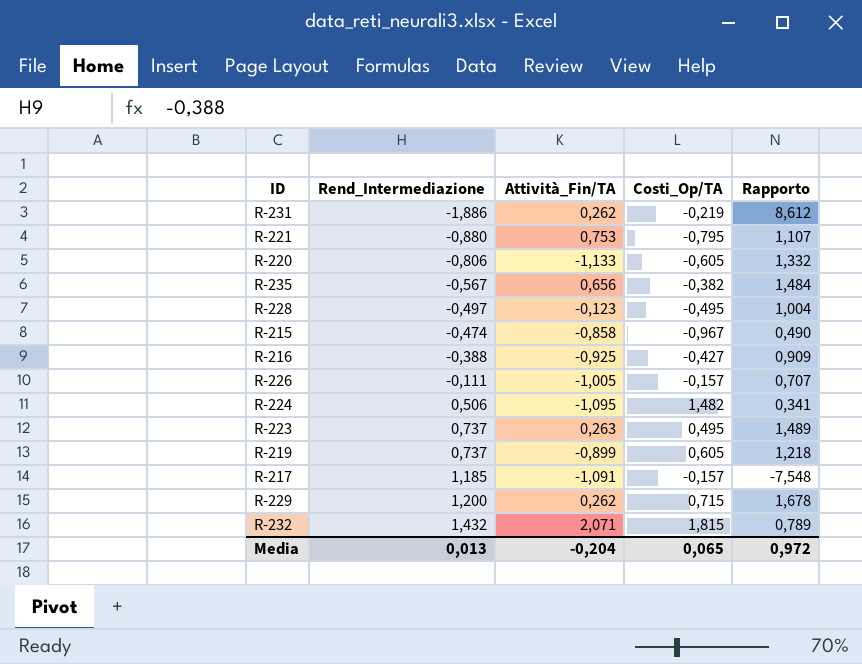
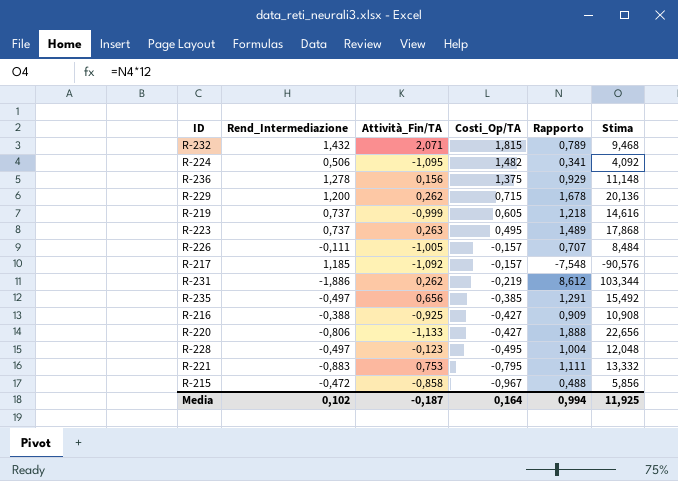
row order: Rend_Intermediazione ascending -> Costi_Op/TA descending
column Stima | formula: none -> [Rapporto] * 12
row R-236: none -> 1,278 | 0,156 | 1,375 | 0,929 | 11,148
R-219 | Attività_Fin/TA: -0,899 -> -0,999
R-217 | Attività_Fin/TA: -1,091 -> -1,092
R-235 | Rend_Intermediazione: -0,567 -> -0,497
R-235 | Costi_Op/TA: -0,382 -> -0,385
R-235 | Rapporto: 1,484 -> 1,291
R-220 | Costi_Op/TA: -0,605 -> -0,427
R-220 | Rapporto: 1,332 -> 1,888
R-221 | Rend_Intermediazione: -0,880 -> -0,883
R-221 | Rapporto: 1,107 -> 1,111
R-215 | Rend_Intermediazione: -0,474 -> -0,472
R-215 | Rapporto: 0,490 -> 0,488
Media | Rend_Intermediazione: 0,013 -> 0,102
Media | Attività_Fin/TA: -0,204 -> -0,187
Media | Costi_Op/TA: 0,065 -> 0,164
Media | Rapporto: 0,972 -> 0,994

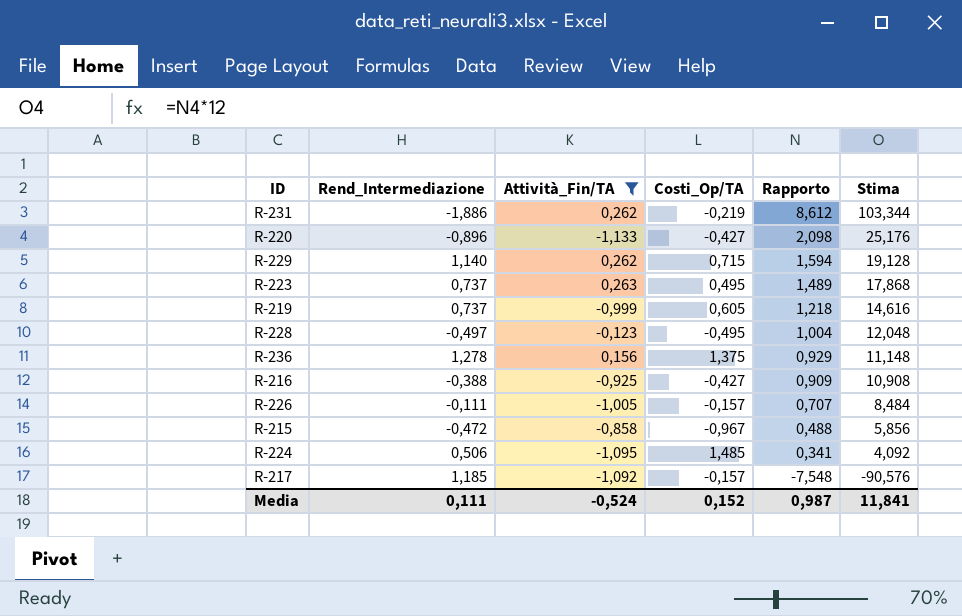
filter: none -> Attività_Fin/TA <= 0,263
row order: Costi_Op/TA descending -> Rapporto descending
R-220 | Rend_Intermediazione: -0,806 -> -0,896
R-220 | Rapporto: 1,888 -> 2,098
R-220 | Stima: 22,656 -> 25,176
R-229 | Rend_Intermediazione: 1,200 -> 1,140
R-229 | Rapporto: 1,678 -> 1,594
R-229 | Stima: 20,136 -> 19,128
R-224 | Costi_Op/TA: 1,482 -> 1,485
Media | Rend_Intermediazione: 0,102 -> 0,111
Media | Attività_Fin/TA: -0,187 -> -0,524
Media | Costi_Op/TA: 0,164 -> 0,152
Media | Rapporto: 0,994 -> 0,987
Media | Stima: 11,925 -> 11,841

